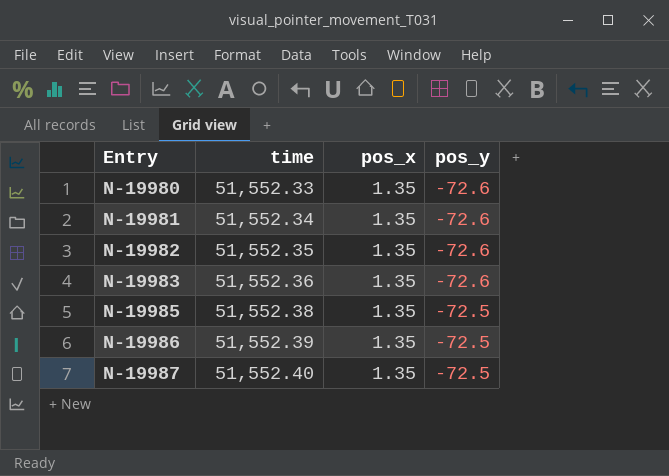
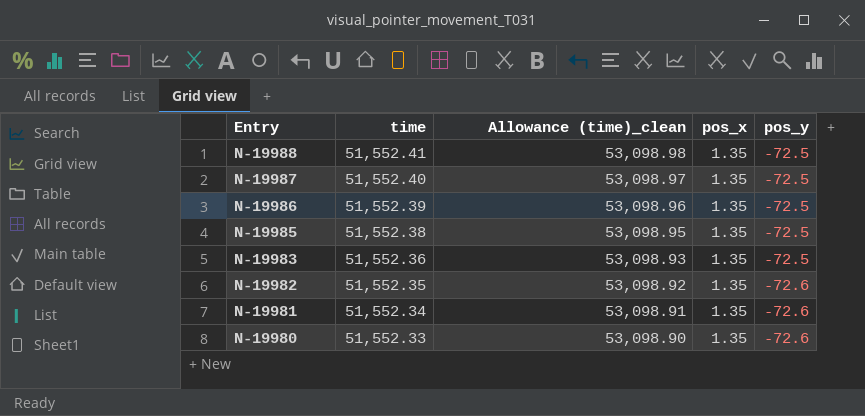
row order: Entry ascending -> Entry descending
column Allowance (time)_clean | formula: none -> [time] * 1.03
row N-19988: none -> 51,552.41 | 53,098.98 | 1.35 | -72.5
N-19983 | pos_y: -72.6 -> -72.5

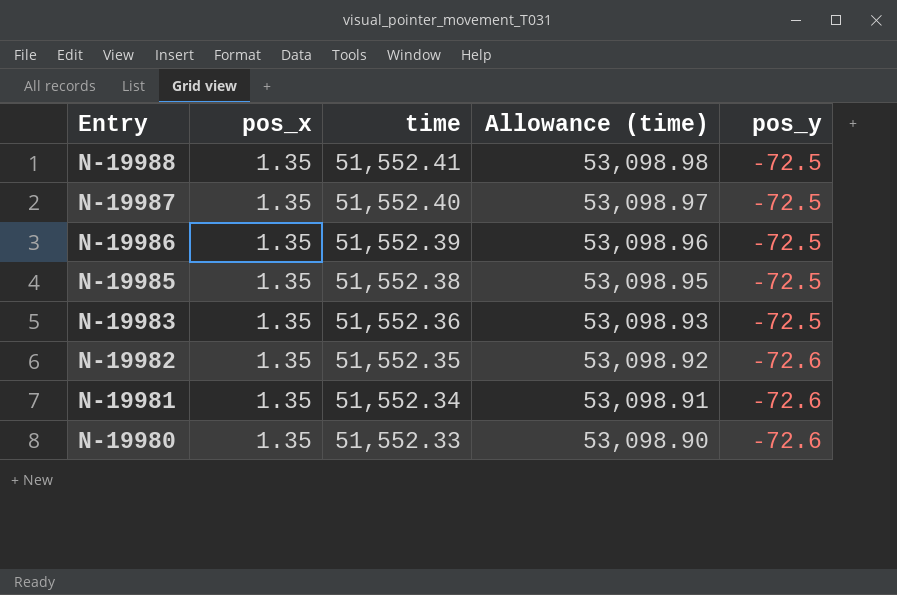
column pos_x | position: 4 -> 2
column name: Allowance (time)_clean -> Allowance (time)

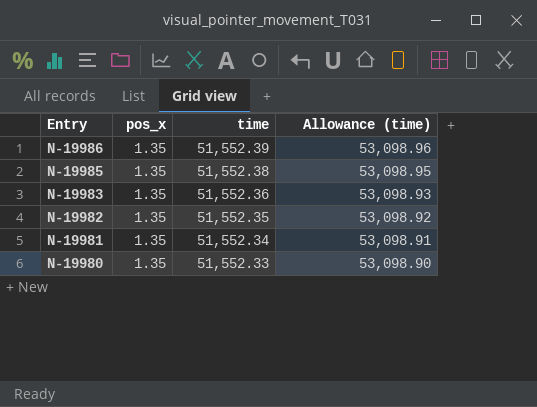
column pos_y | position: 5 -> none
row N-19988: 1.35 | 51,552.41 | 53,098.98 | -72.5 -> none
row N-19987: 1.35 | 51,552.40 | 53,098.97 | -72.5 -> none

